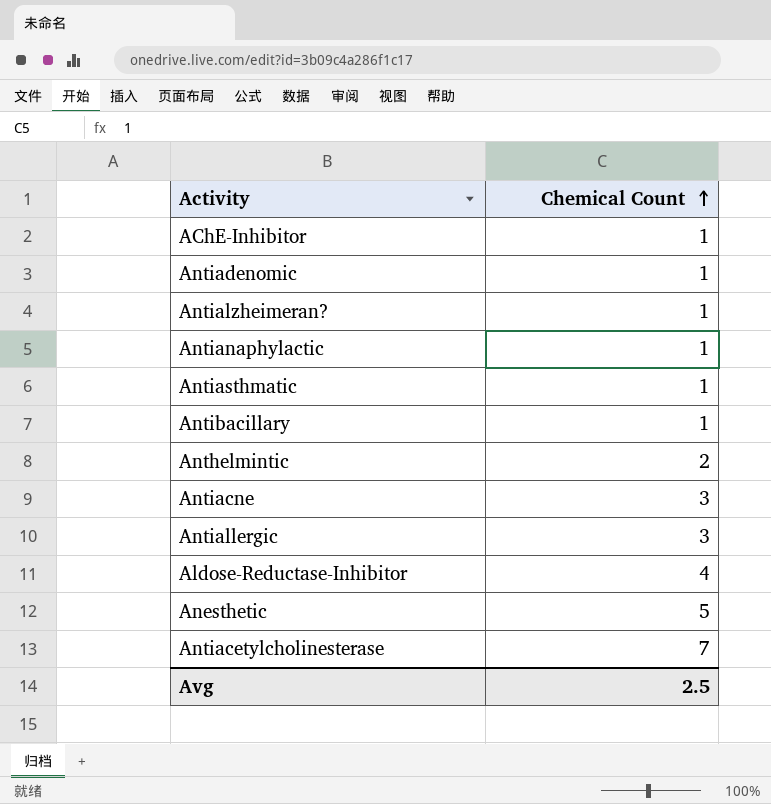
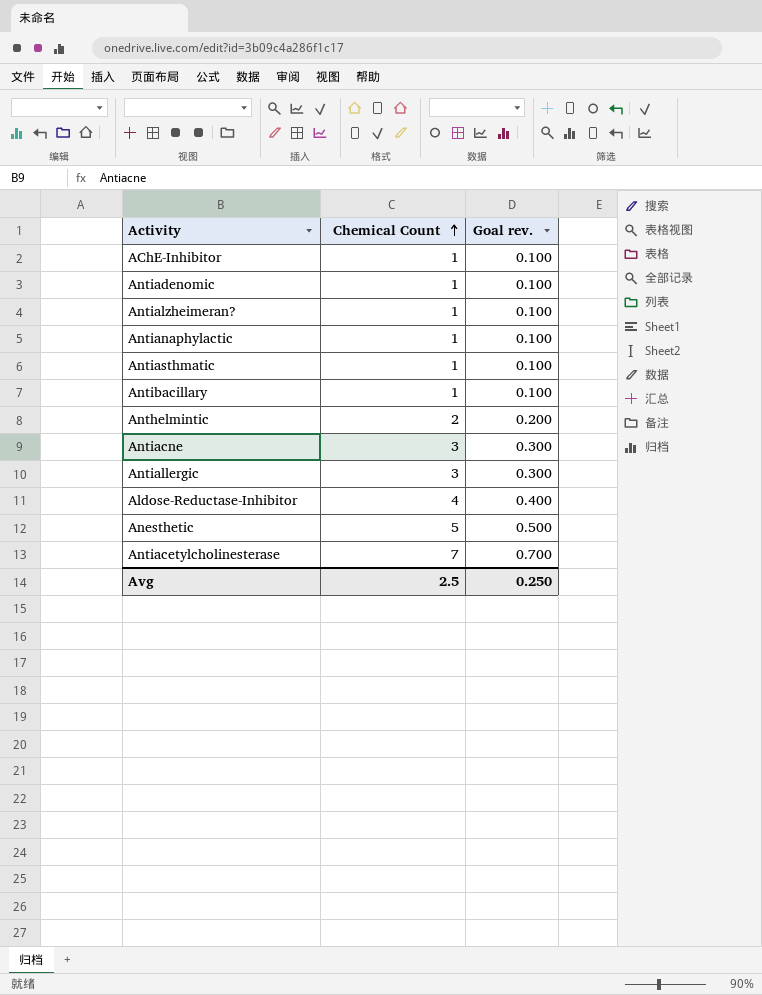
column Goal rev. | formula: none -> [Chemical Count] * 0.1

